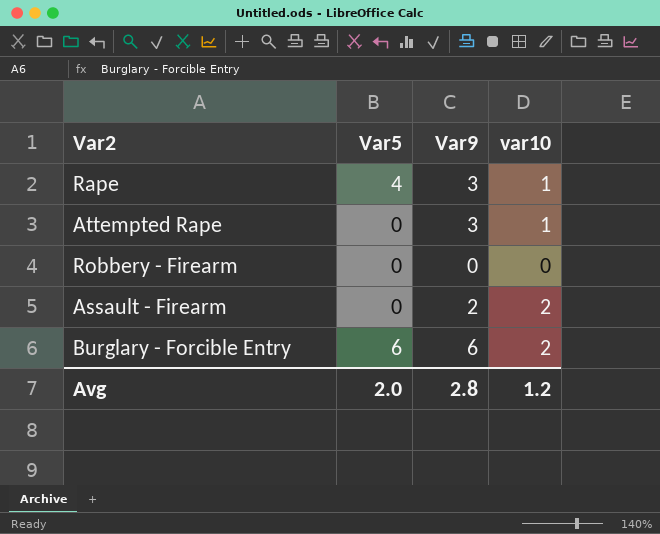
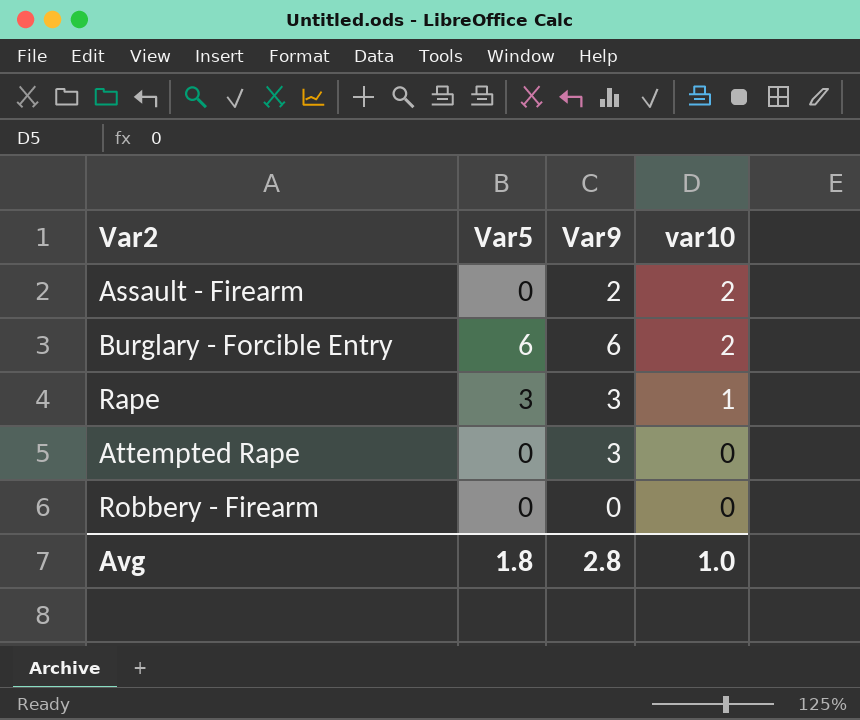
row order: none -> var10 descending
Rape | Var5: 4 -> 3
Attempted Rape | var10: 1 -> 0
Avg | Var5: 2.0 -> 1.8
Avg | var10: 1.2 -> 1.0

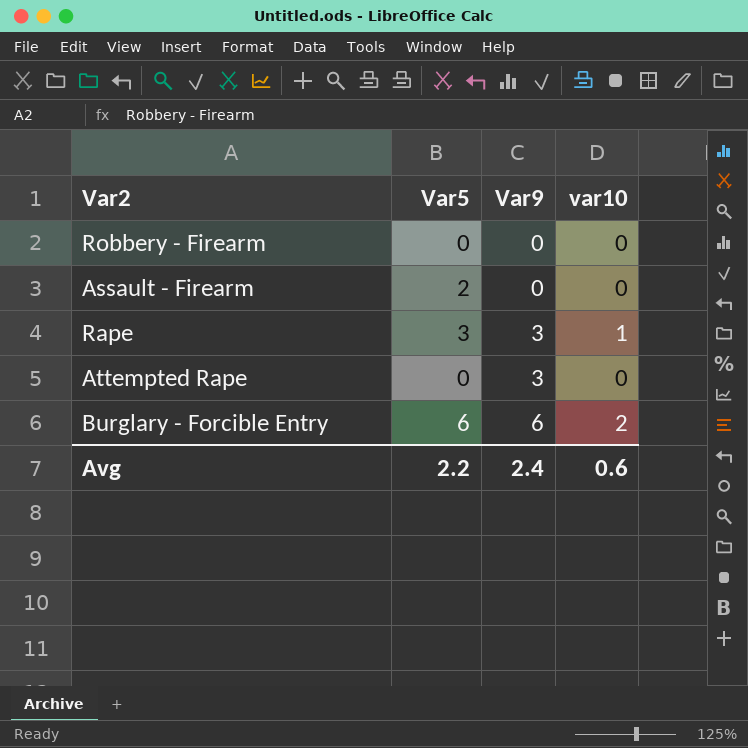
row order: var10 descending -> Var9 ascending
Assault - Firearm | Var5: 0 -> 2
Assault - Firearm | Var9: 2 -> 0
Assault - Firearm | var10: 2 -> 0
Avg | Var5: 1.8 -> 2.2
Avg | Var9: 2.8 -> 2.4
Avg | var10: 1.0 -> 0.6

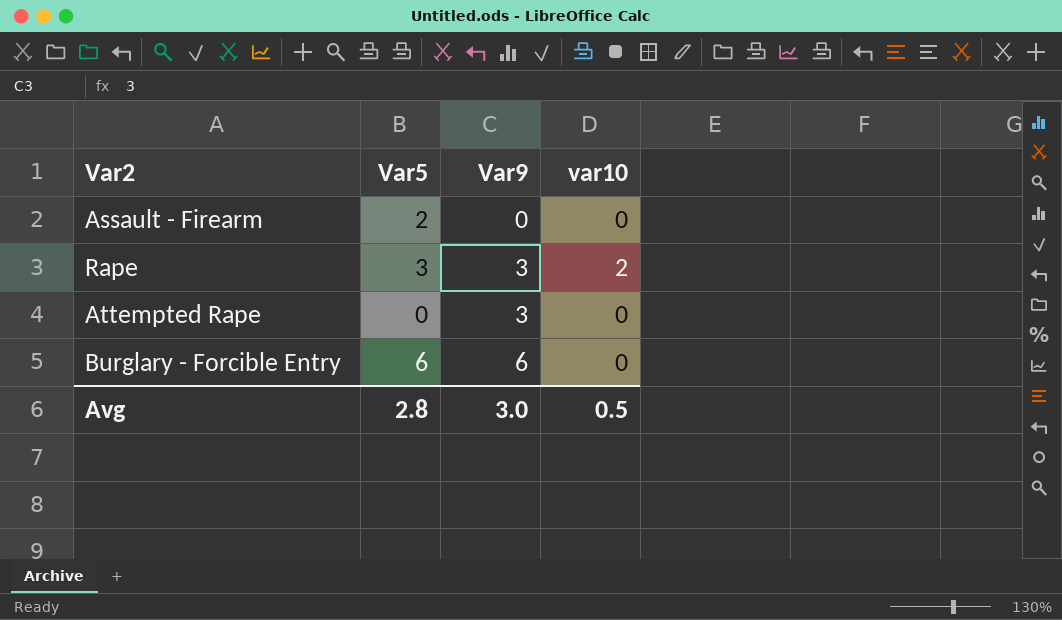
row Robbery - Firearm: 0 | 0 | 0 -> none
Rape | var10: 1 -> 2
Burglary - Forcible Entry | var10: 2 -> 0
Avg | Var5: 2.2 -> 2.8
Avg | Var9: 2.4 -> 3.0
Avg | var10: 0.6 -> 0.5

